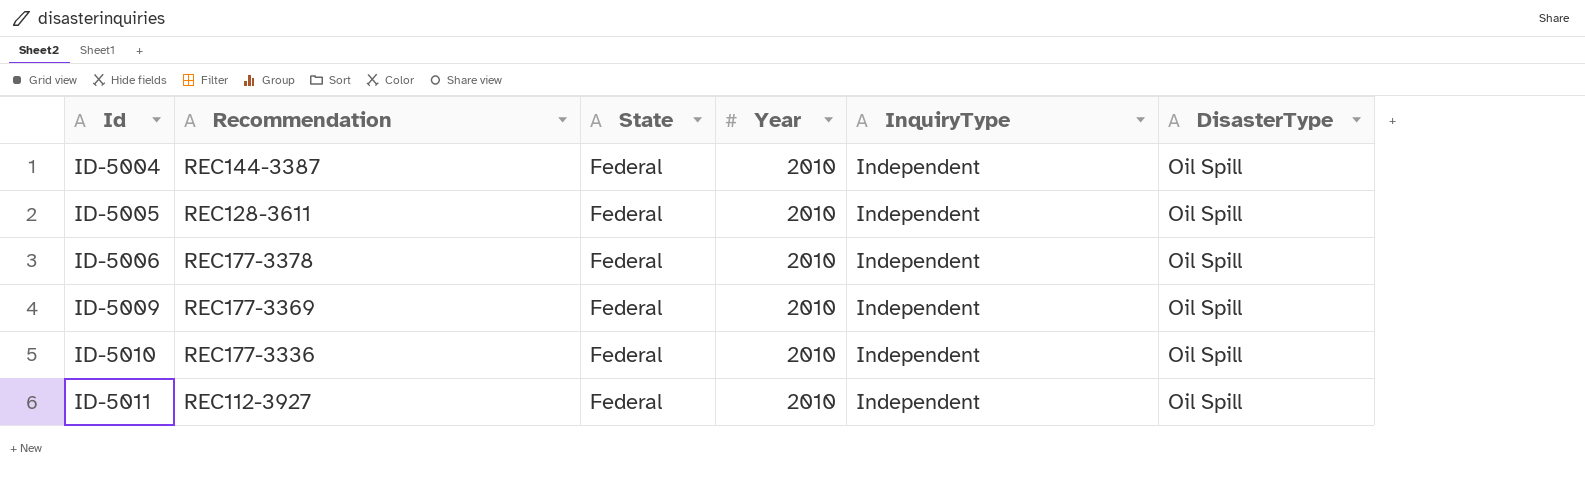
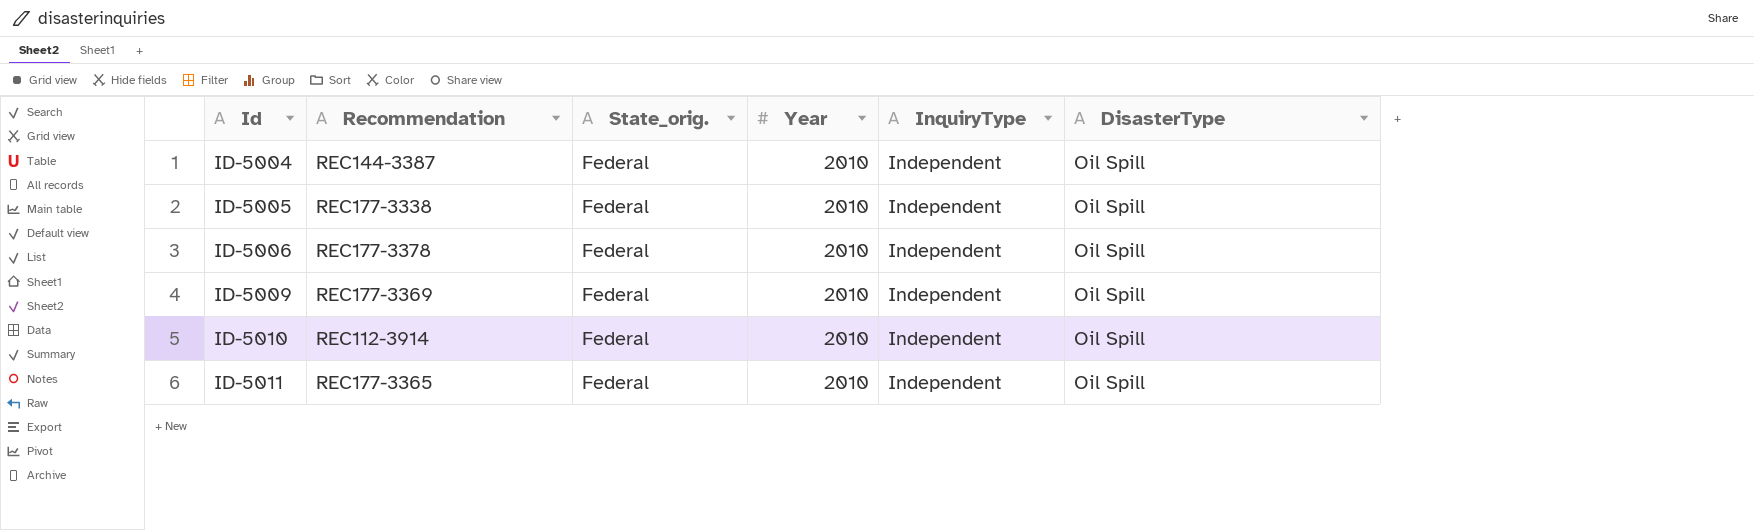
column name: State -> State_orig.
ID-5005 | Recommendation: REC128-3611 -> REC177-3338
ID-5010 | Recommendation: REC177-3336 -> REC112-3914
ID-5011 | Recommendation: REC112-3927 -> REC177-3365

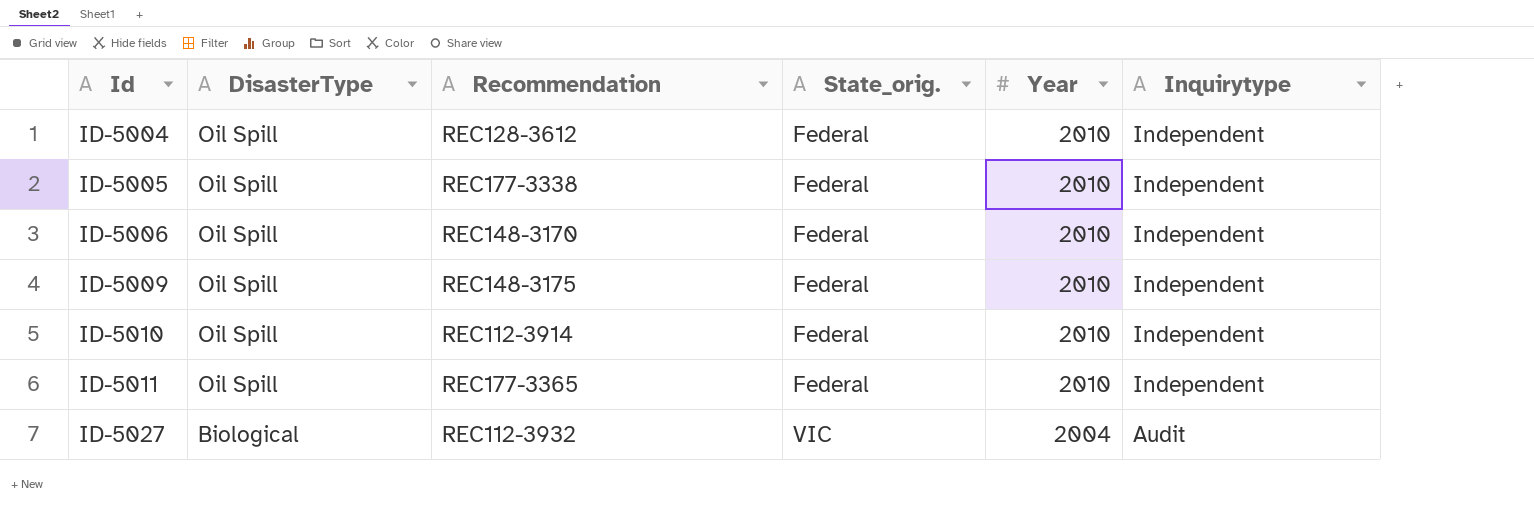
column DisasterType | position: 6 -> 2
column name: InquiryType -> Inquirytype
ID-5004 | Recommendation: REC144-3387 -> REC128-3612
ID-5006 | Recommendation: REC177-3378 -> REC148-3170
ID-5009 | Recommendation: REC177-3369 -> REC148-3175
row ID-5027: none -> Biological | REC112-3932 | VIC | 2004 | Audit

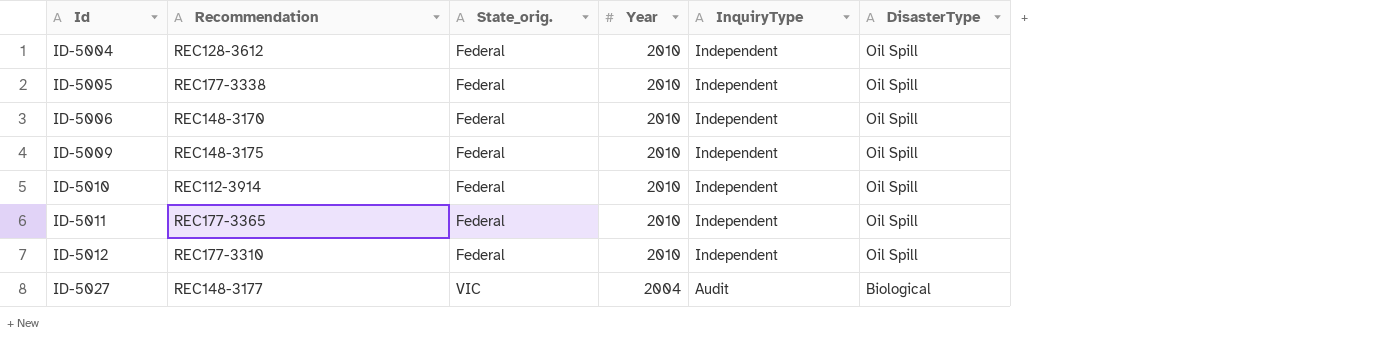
column name: Inquirytype -> InquiryType
column DisasterType | position: 2 -> 6
row ID-5012: none -> REC177-3310 | Federal | 2010 | Independent | Oil Spill
ID-5027 | Recommendation: REC112-3932 -> REC148-3177

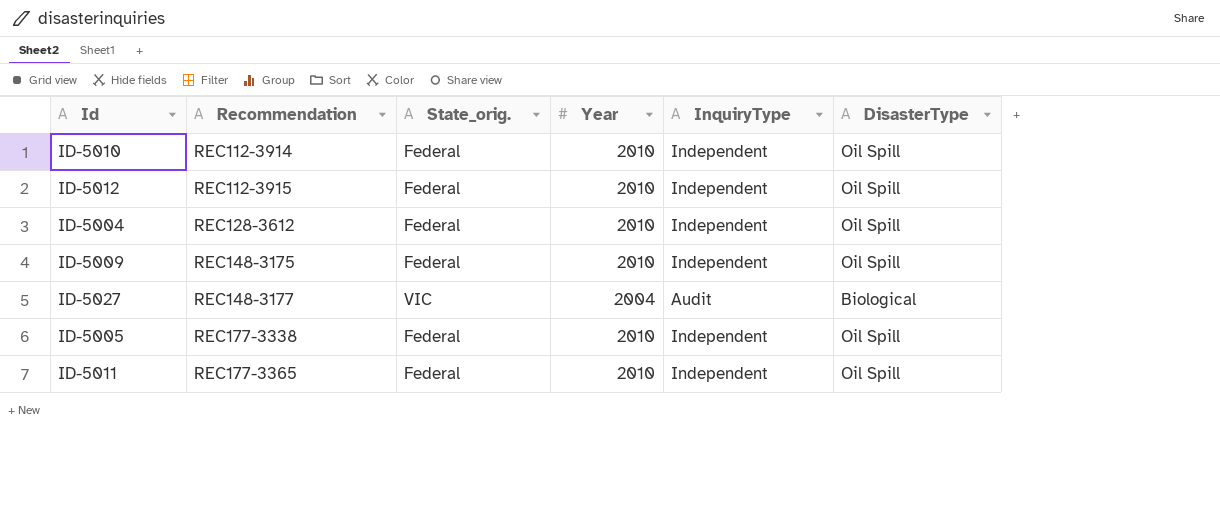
row order: Id ascending -> Recommendation ascending
row ID-5006: REC148-3170 | Federal | 2010 | Independent | Oil Spill -> none
ID-5012 | Recommendation: REC177-3310 -> REC112-3915

